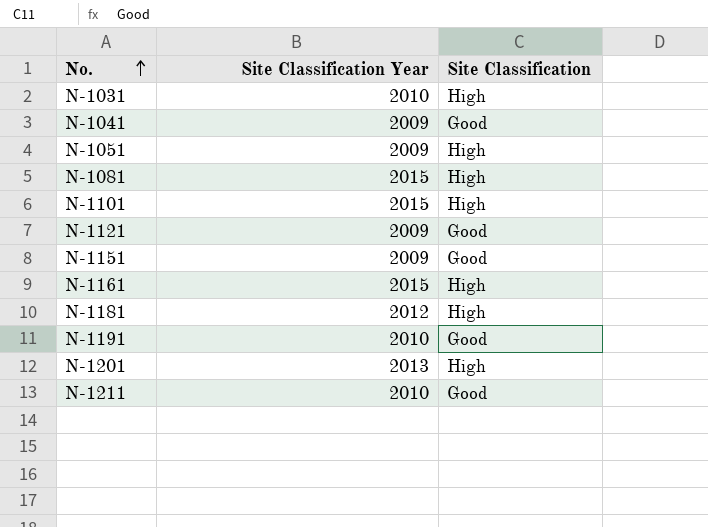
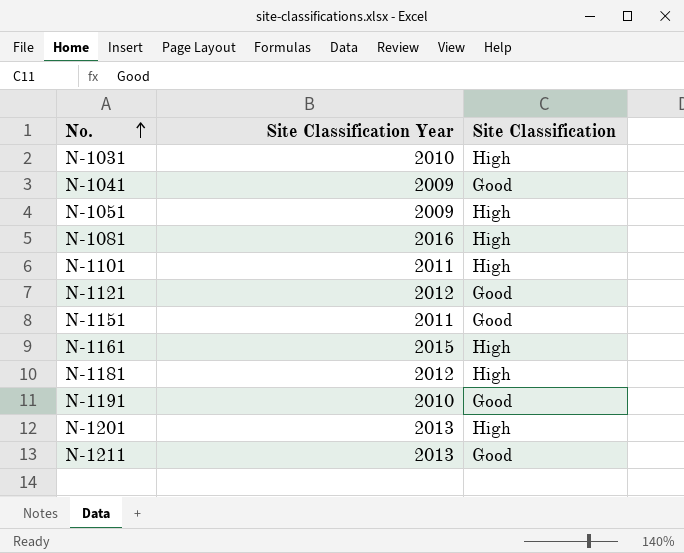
N-1081 | Site Classification Year: 2015 -> 2016
N-1101 | Site Classification Year: 2015 -> 2011
N-1121 | Site Classification Year: 2009 -> 2012
N-1151 | Site Classification Year: 2009 -> 2011
N-1211 | Site Classification Year: 2010 -> 2013

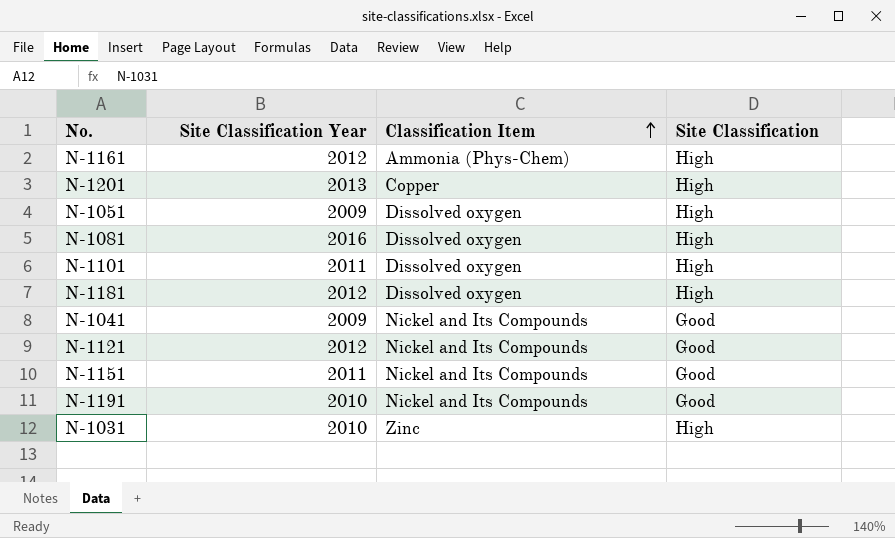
row order: No. ascending -> Classification Item ascending
column Classification Item | position: none -> 3
row N-1211: 2013 | Good -> none
N-1161 | Site Classification Year: 2015 -> 2012

